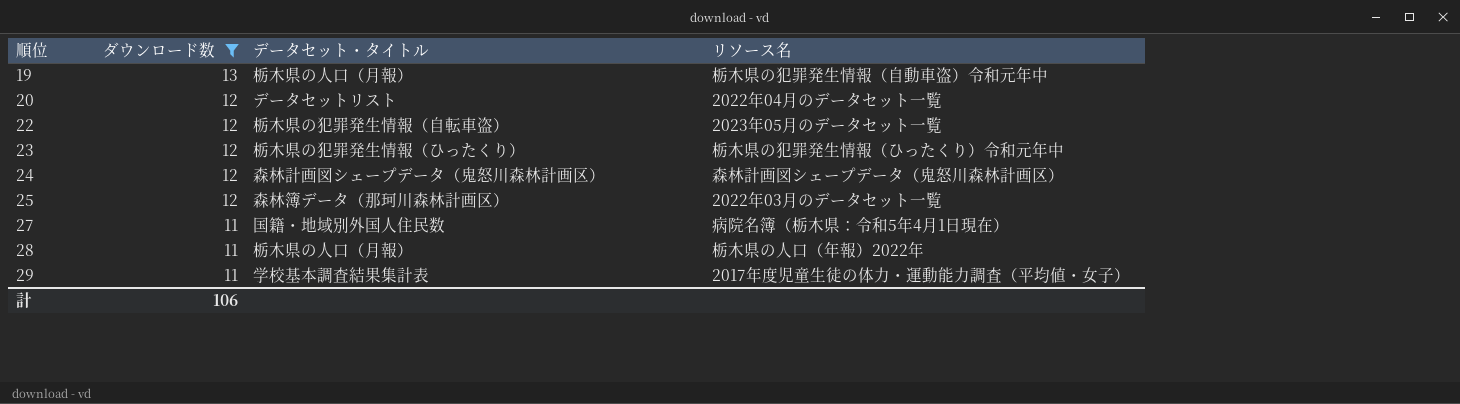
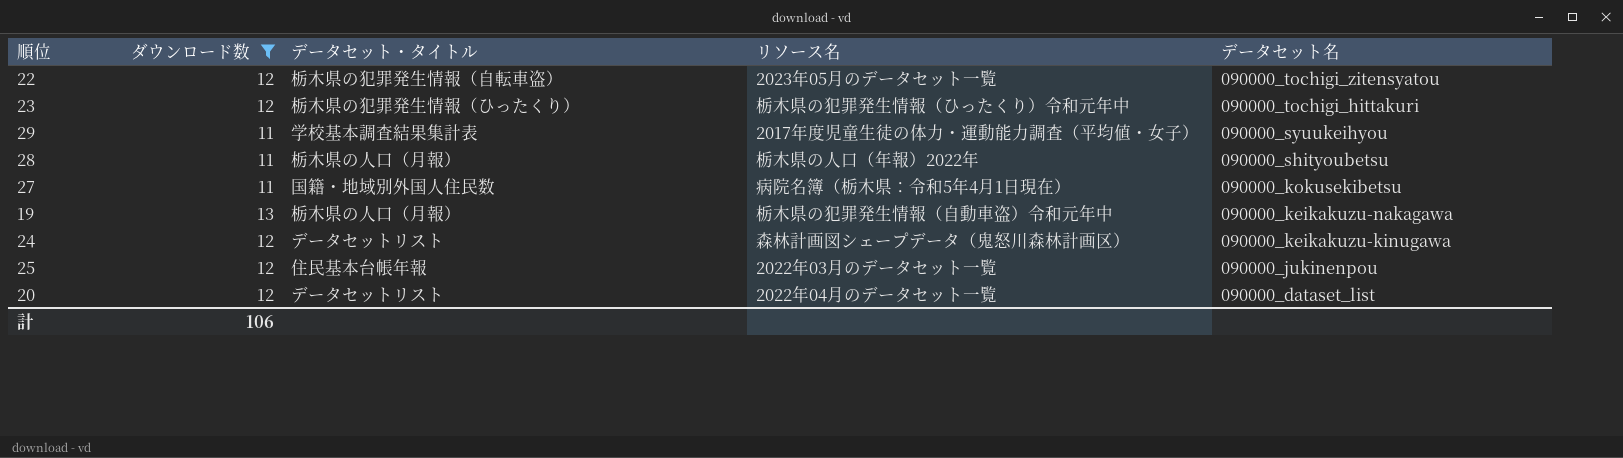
row order: 順位 ascending -> データセット名 descending
column データセット名 | position: none -> 5
24 | データセット・タイトル: 森林計画図シェープデータ（鬼怒川森林計画区） -> データセットリスト
25 | データセット・タイトル: 森林簿データ（那珂川森林計画区） -> 住民基本台帳年報

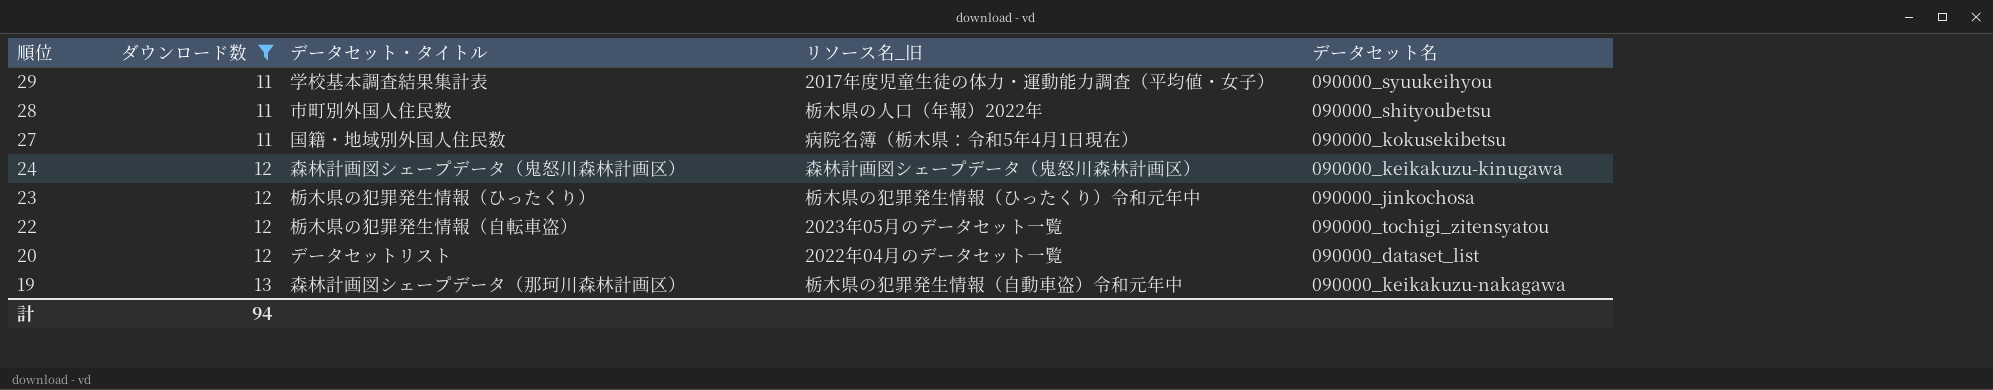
row order: データセット名 descending -> 順位 descending
column name: リソース名 -> リソース名_旧
row 25: 12 | 住民基本台帳年報 | 2022年03月のデータセット一覧 | 090000_jukinenpou -> none
28 | データセット・タイトル: 栃木県の人口（月報） -> 市町別外国人住民数
24 | データセット・タイトル: データセットリスト -> 森林計画図シェープデータ（鬼怒川森林計画区）
23 | データセット名: 090000_tochigi_hittakuri -> 090000_jinkochosa
19 | データセット・タイトル: 栃木県の人口（月報） -> 森林計画図シェープデータ（那珂川森林計画区）
計 | ダウンロード数: 106 -> 94

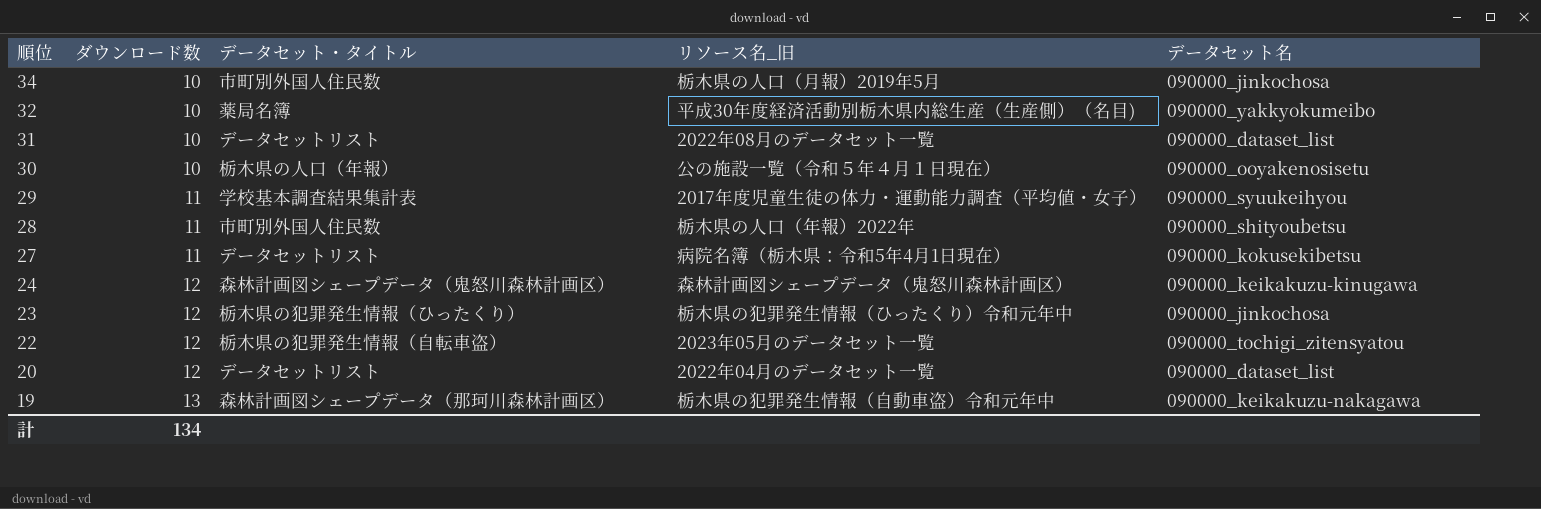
filter: ダウンロード数 != 10 -> none
27 | データセット・タイトル: 国籍・地域別外国人住民数 -> データセットリスト
計 | ダウンロード数: 94 -> 134

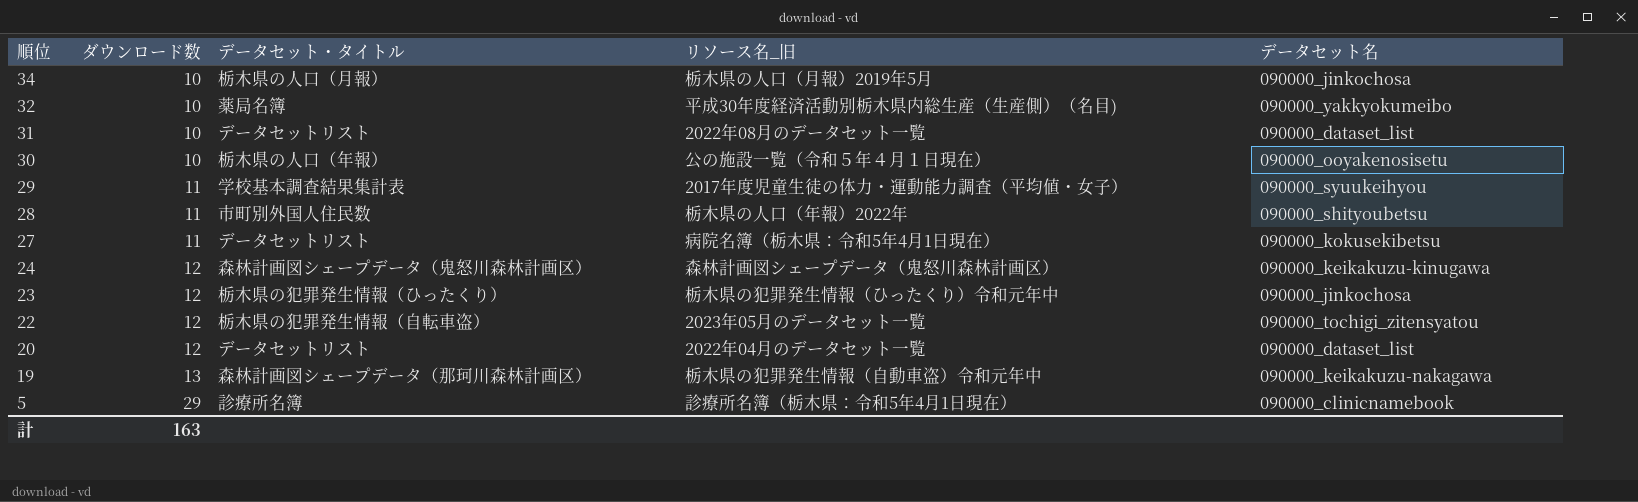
34 | データセット・タイトル: 市町別外国人住民数 -> 栃木県の人口（月報）
row 5: none -> 29 | 診療所名簿 | 診療所名簿（栃木県：令和5年4月1日現在） | 090000_clinicnamebook
計 | ダウンロード数: 134 -> 163

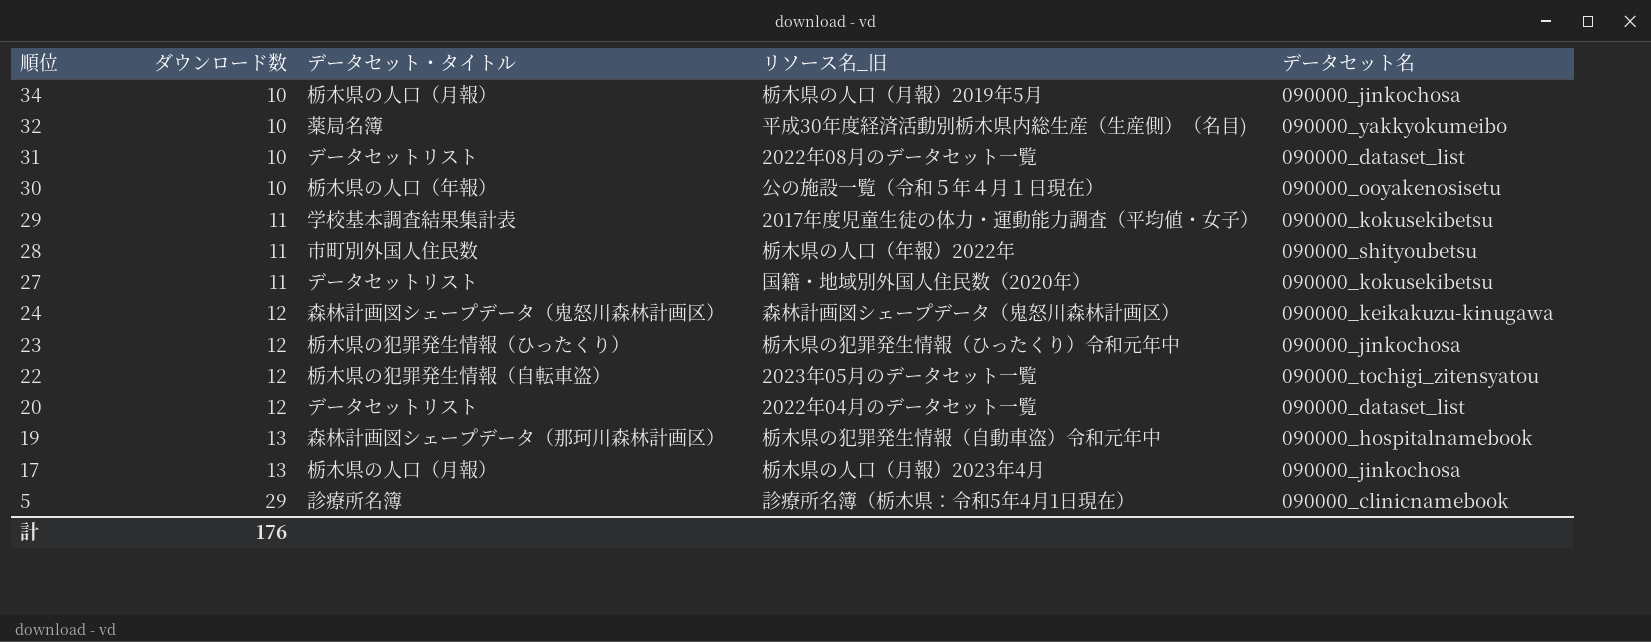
29 | データセット名: 090000_syuukeihyou -> 090000_kokusekibetsu
27 | リソース名_旧: 病院名簿（栃木県：令和5年4月1日現在） -> 国籍・地域別外国人住民数（2020年）
19 | データセット名: 090000_keikakuzu-nakagawa -> 090000_hospitalnamebook
row 17: none -> 13 | 栃木県の人口（月報） | 栃木県の人口（月報）2023年4月 | 090000_jinkochosa
計 | ダウンロード数: 163 -> 176

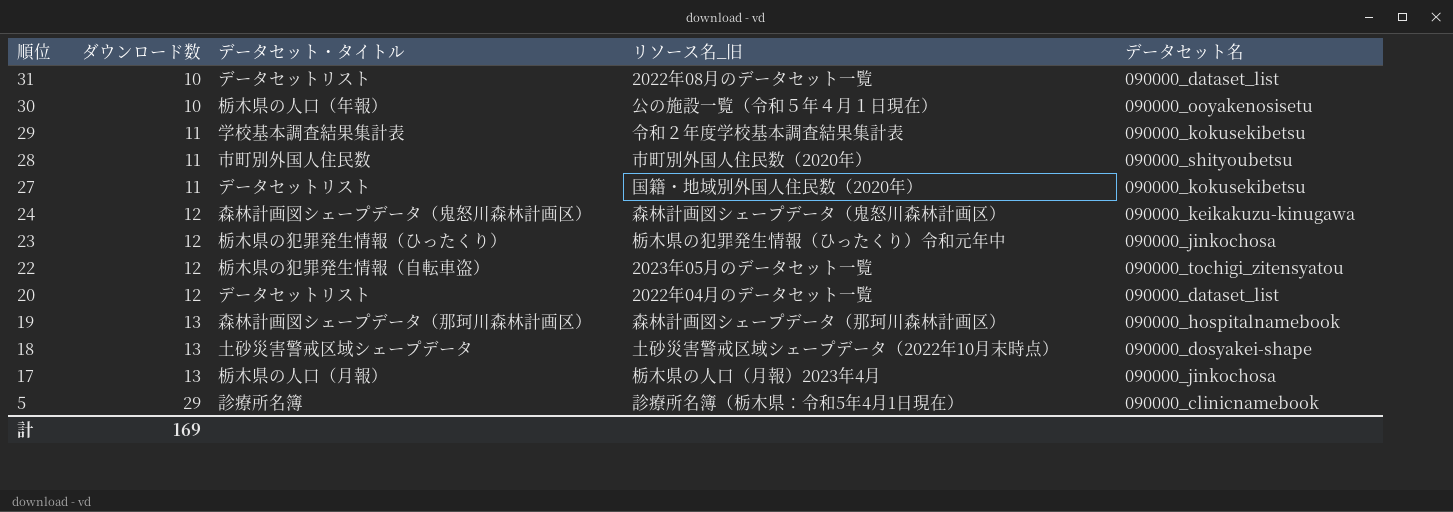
row 34: 10 | 栃木県の人口（月報） | 栃木県の人口（月報）2019年5月 | 090000_jinkochosa -> none
row 32: 10 | 薬局名簿 | 平成30年度経済活動別栃木県内総生産（生産側）（名目) | 090000_yakkyokumeibo -> none
29 | リソース名_旧: 2017年度児童生徒の体力・運動能力調査（平均値・女子） -> 令和２年度学校基本調査結果集計表
28 | リソース名_旧: 栃木県の人口（年報）2022年 -> 市町別外国人住民数（2020年）
19 | リソース名_旧: 栃木県の犯罪発生情報（自動車盗）令和元年中 -> 森林計画図シェープデータ（那珂川森林計画区）
row 18: none -> 13 | 土砂災害警戒区域シェープデータ | 土砂災害警戒区域シェープデータ（2022年10月末時点） | 090000_dosyakei-shape
計 | ダウンロード数: 176 -> 169

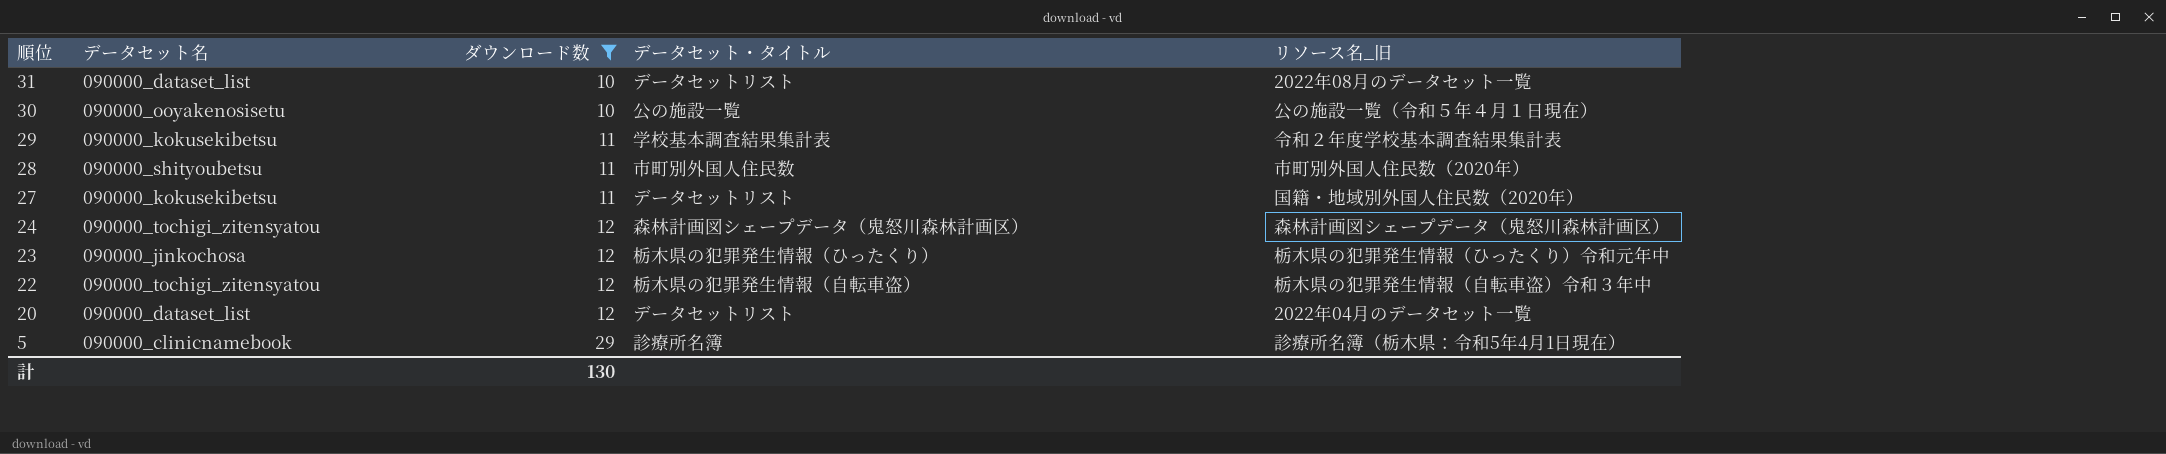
filter: none -> ダウンロード数 != 13
column データセット名 | position: 5 -> 2
30 | データセット・タイトル: 栃木県の人口（年報） -> 公の施設一覧
24 | データセット名: 090000_keikakuzu-kinugawa -> 090000_tochigi_zitensyatou
22 | リソース名_旧: 2023年05月のデータセット一覧 -> 栃木県の犯罪発生情報（自転車盗）令和３年中
計 | ダウンロード数: 169 -> 130

